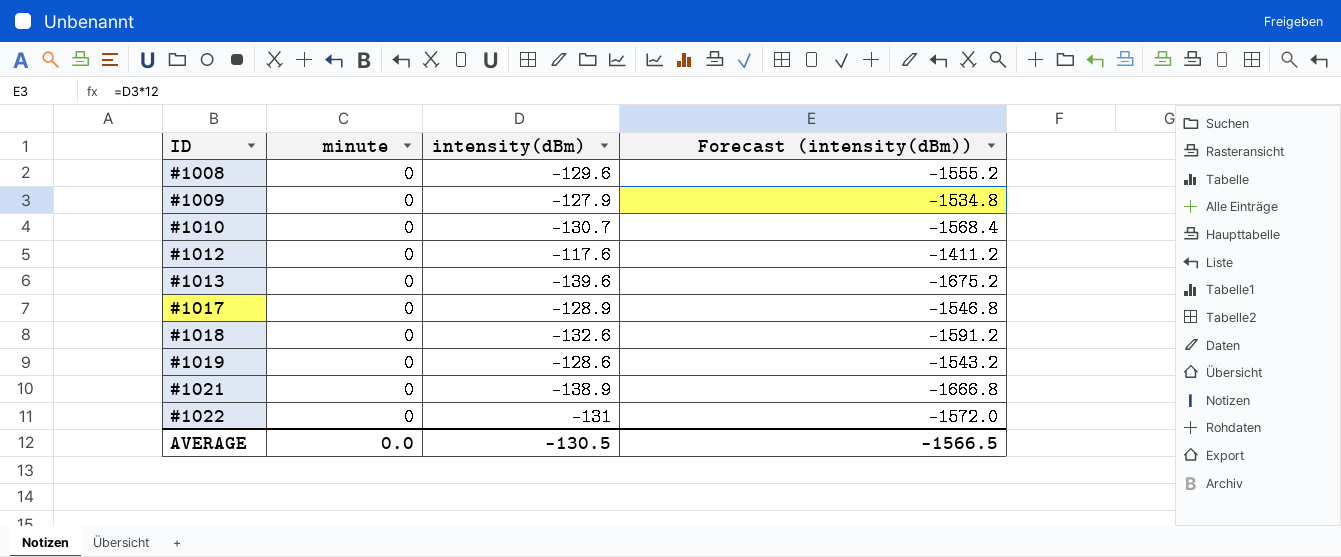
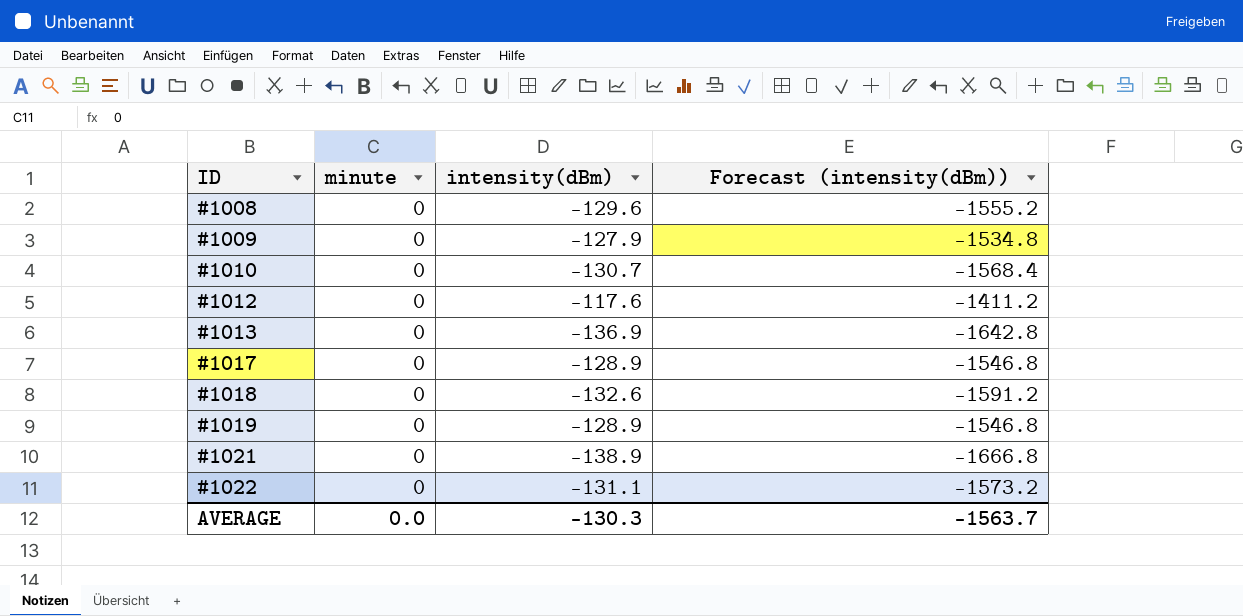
#1013 | intensity(dBm): -139.6 -> -136.9
#1013 | Forecast (intensity(dBm)): -1675.2 -> -1642.8
#1019 | intensity(dBm): -128.6 -> -128.9
#1019 | Forecast (intensity(dBm)): -1543.2 -> -1546.8
#1022 | intensity(dBm): -131 -> -131.1
#1022 | Forecast (intensity(dBm)): -1572.0 -> -1573.2
AVERAGE | intensity(dBm): -130.5 -> -130.3
AVERAGE | Forecast (intensity(dBm)): -1566.5 -> -1563.7

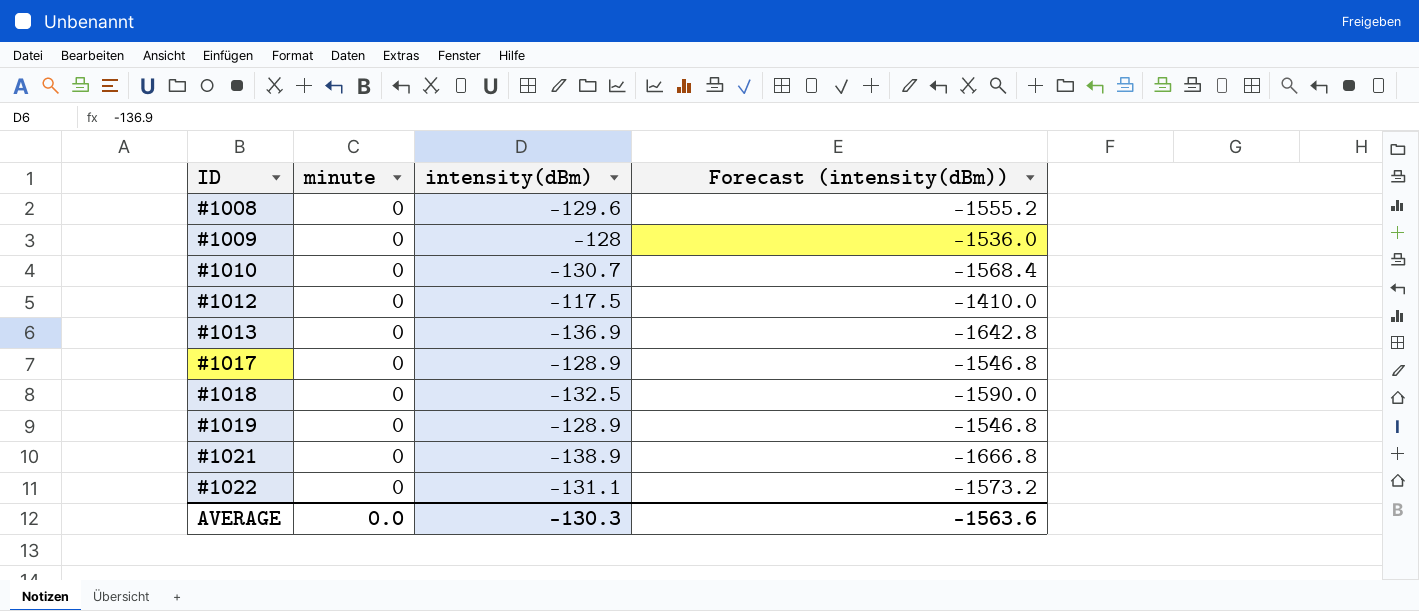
#1009 | intensity(dBm): -127.9 -> -128
#1009 | Forecast (intensity(dBm)): -1534.8 -> -1536.0
#1012 | intensity(dBm): -117.6 -> -117.5
#1012 | Forecast (intensity(dBm)): -1411.2 -> -1410.0
#1018 | intensity(dBm): -132.6 -> -132.5
#1018 | Forecast (intensity(dBm)): -1591.2 -> -1590.0
AVERAGE | Forecast (intensity(dBm)): -1563.7 -> -1563.6

